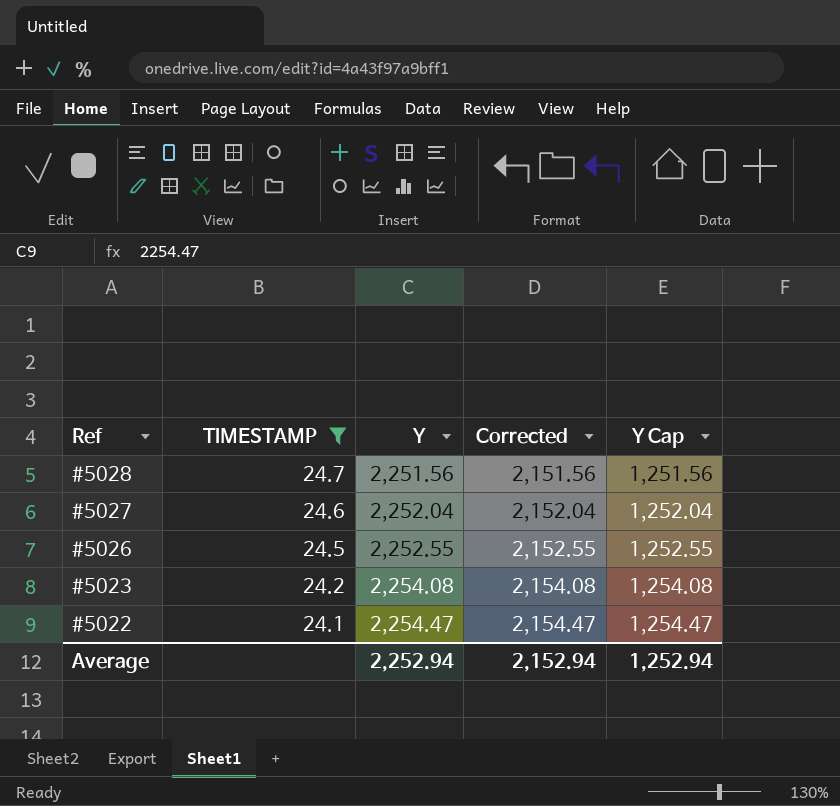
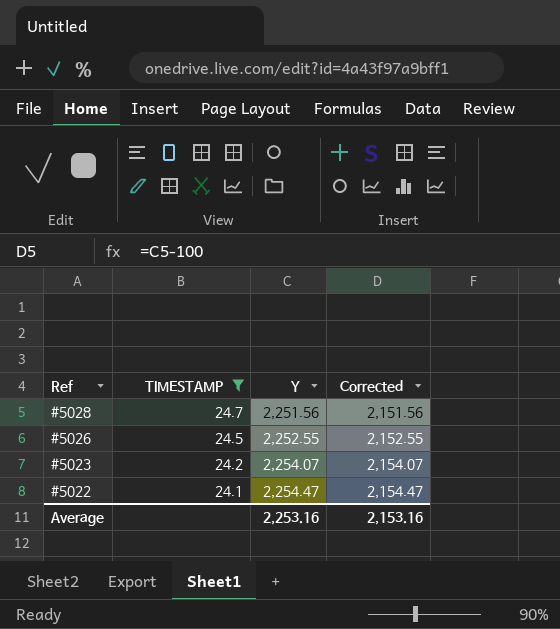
column Y Cap | formula: [Y] - 1000 -> none
row #5027: 24.6 | 2,252.04 | 2,152.04 | 1,252.04 -> none
#5023 | Y: 2,254.08 -> 2,254.07
#5023 | Corrected: 2,154.08 -> 2,154.07
Average | Y: 2,252.94 -> 2,253.16
Average | Corrected: 2,152.94 -> 2,153.16

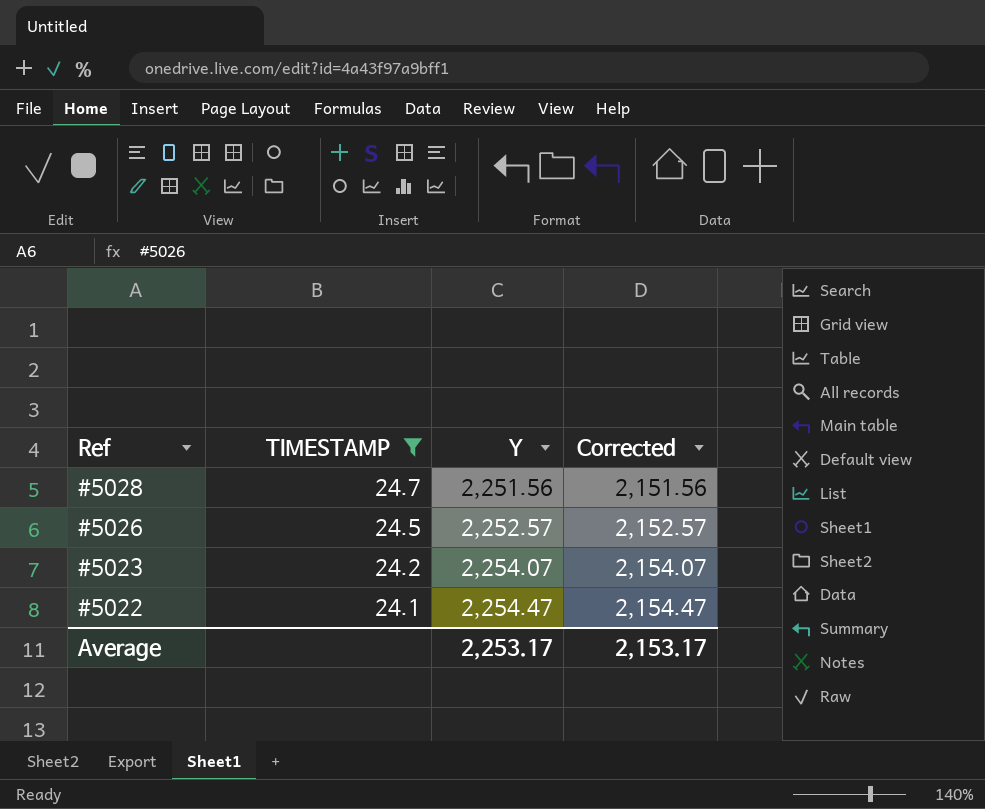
#5026 | Y: 2,252.55 -> 2,252.57
#5026 | Corrected: 2,152.55 -> 2,152.57
Average | Y: 2,253.16 -> 2,253.17
Average | Corrected: 2,153.16 -> 2,153.17

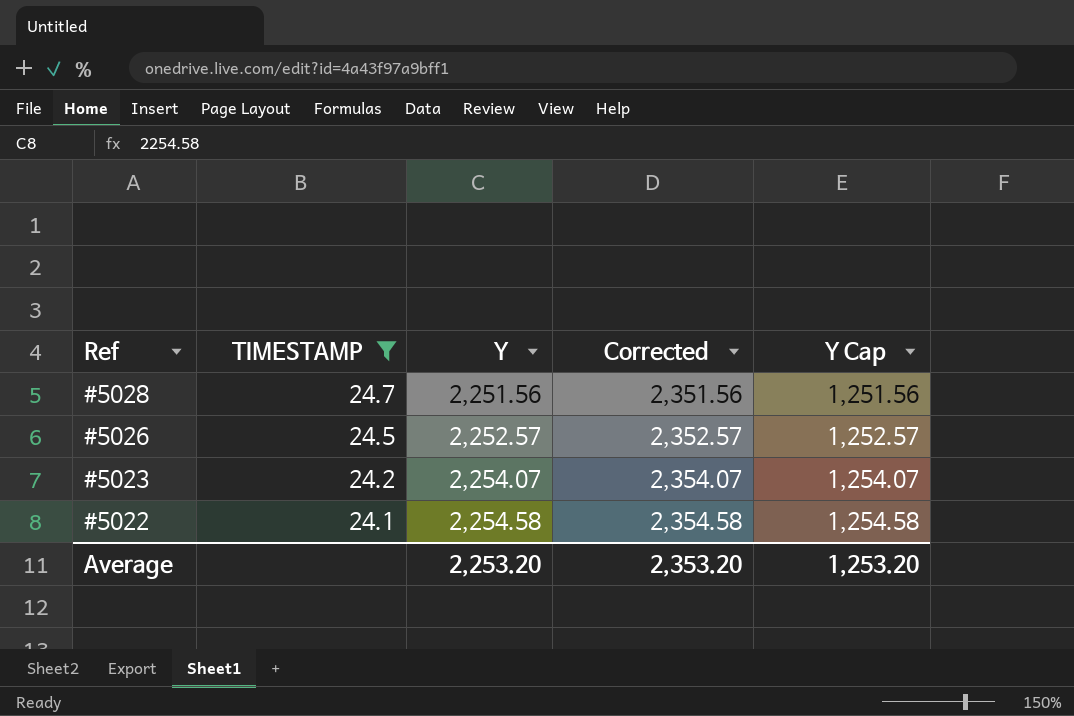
column Corrected | formula: [Y] - 100 -> [Y] + 100
column Y Cap | formula: none -> [Y] - 1000
#5022 | Y: 2,254.47 -> 2,254.58
Average | Y: 2,253.17 -> 2,253.20
Average | Corrected: 2,153.17 -> 2,353.20

